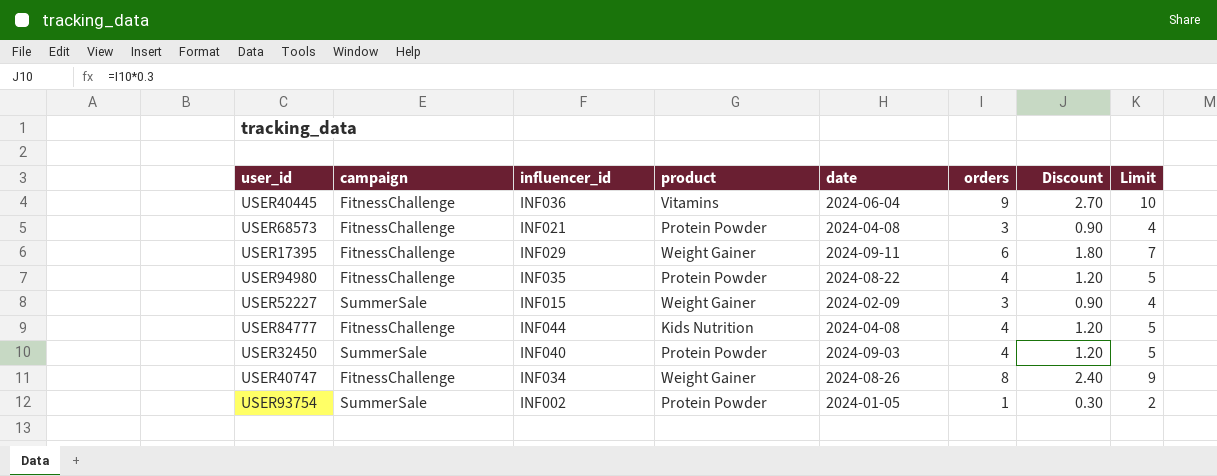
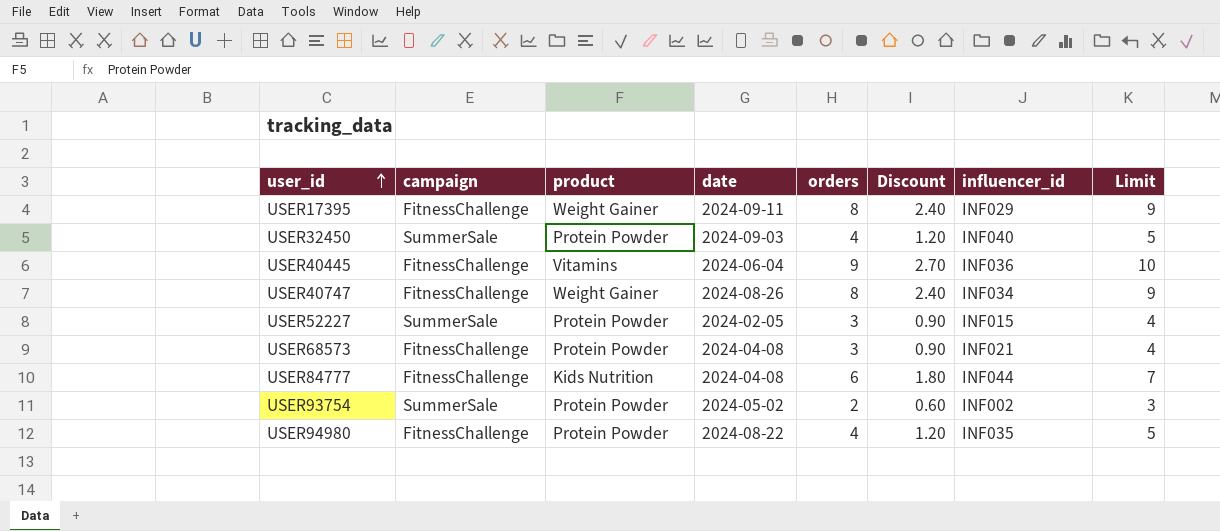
row order: none -> user_id ascending
column influencer_id | position: 3 -> 7
USER17395 | orders: 6 -> 8
USER17395 | Discount: 1.80 -> 2.40
USER17395 | Limit: 7 -> 9
USER52227 | product: Weight Gainer -> Protein Powder
USER52227 | date: 2024-02-09 -> 2024-02-05
USER84777 | orders: 4 -> 6
USER84777 | Discount: 1.20 -> 1.80
USER84777 | Limit: 5 -> 7
USER93754 | date: 2024-01-05 -> 2024-05-02
USER93754 | orders: 1 -> 2
USER93754 | Discount: 0.30 -> 0.60
USER93754 | Limit: 2 -> 3

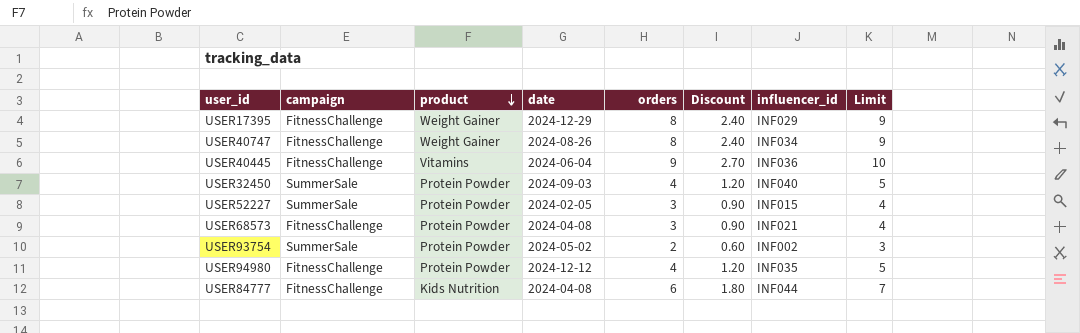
row order: user_id ascending -> product descending
USER17395 | date: 2024-09-11 -> 2024-12-29
USER94980 | date: 2024-08-22 -> 2024-12-12

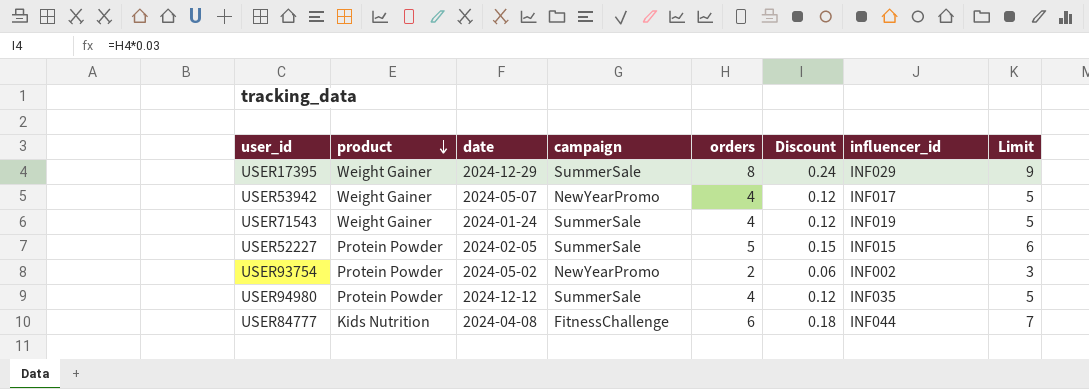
column campaign | position: 2 -> 4
column Discount | formula: [orders] * 0.3 -> [orders] * 0.03
row USER40747: FitnessChallenge | Weight Gainer | 2024-08-26 | 8 | 2.40 | INF034 | 9 -> none
row USER40445: FitnessChallenge | Vitamins | 2024-06-04 | 9 | 2.70 | INF036 | 10 -> none
row USER32450: SummerSale | Protein Powder | 2024-09-03 | 4 | 1.20 | INF040 | 5 -> none
row USER68573: FitnessChallenge | Protein Powder | 2024-04-08 | 3 | 0.90 | INF021 | 4 -> none
USER17395 | campaign: FitnessChallenge -> SummerSale
row USER53942: none -> Weight Gainer | 2024-05-07 | NewYearPromo | 4 | 0.12 | INF017 | 5
row USER71543: none -> Weight Gainer | 2024-01-24 | SummerSale | 4 | 0.12 | INF019 | 5
USER52227 | orders: 3 -> 5
USER52227 | Limit: 4 -> 6
USER93754 | campaign: SummerSale -> NewYearPromo
USER94980 | campaign: FitnessChallenge -> SummerSale

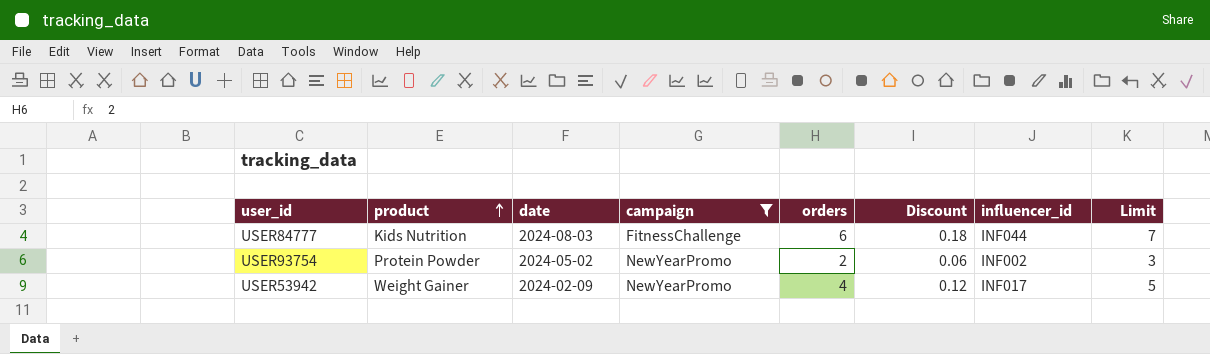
filter: none -> campaign != SummerSale
row order: product descending -> product ascending
USER84777 | date: 2024-04-08 -> 2024-08-03
USER53942 | date: 2024-05-07 -> 2024-02-09

